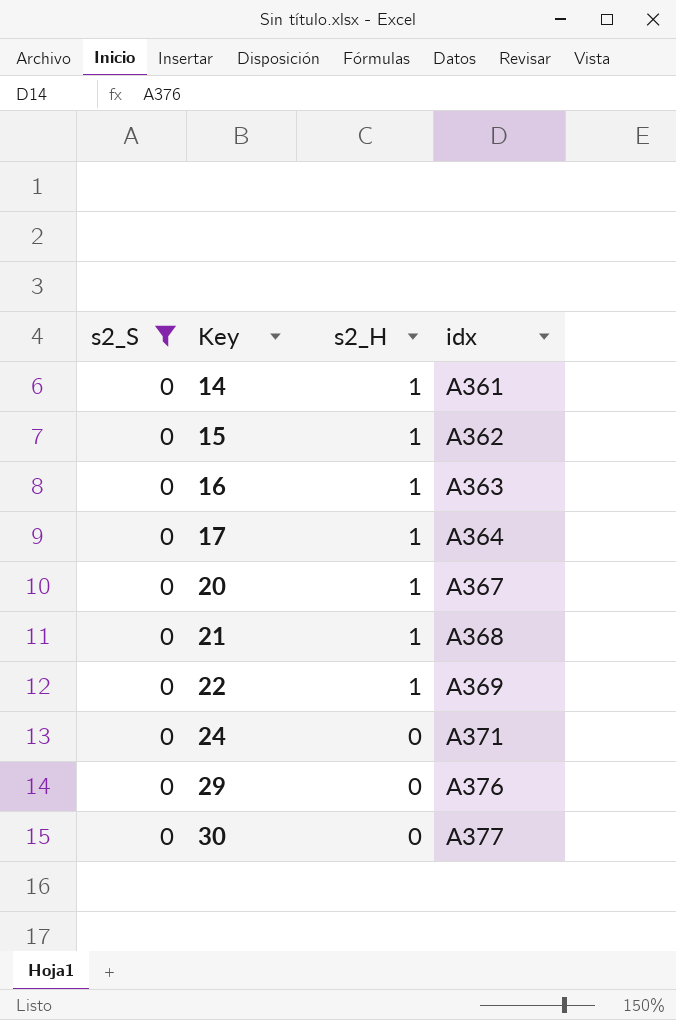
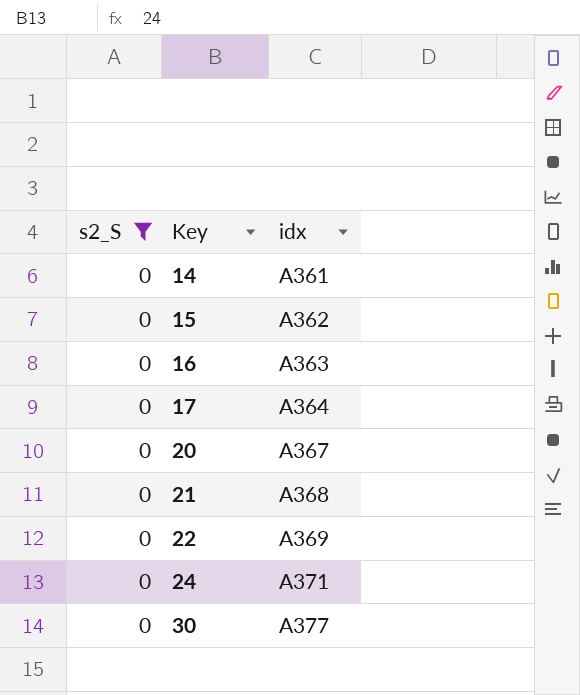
column s2_H | position: 3 -> none
row 29: 0 | 0 | A376 -> none

